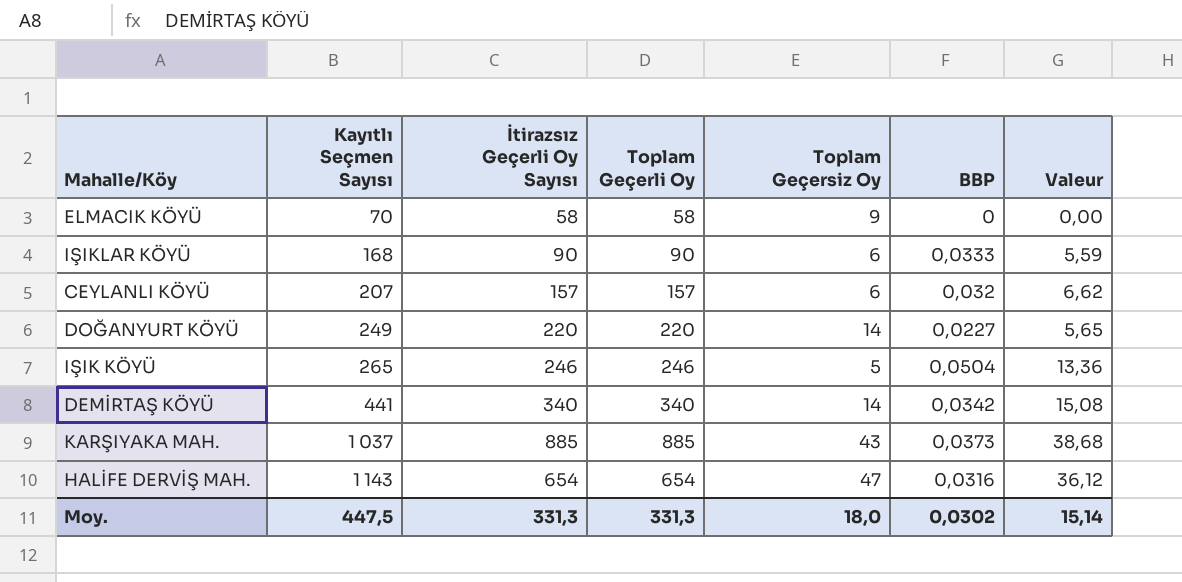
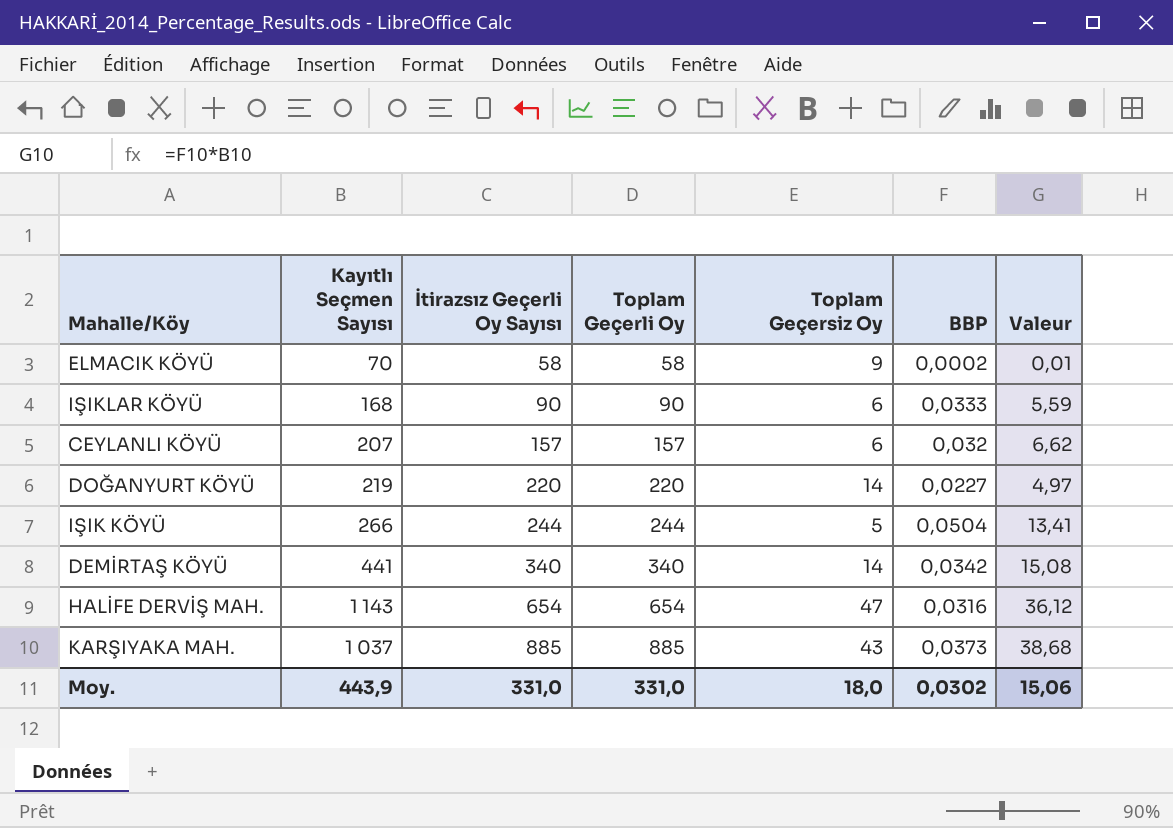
row order: Kayıtlı Seçmen Sayısı ascending -> İtirazsız Geçerli Oy Sayısı ascending
ELMACIK KÖYÜ | BBP: 0 -> 0,0002
ELMACIK KÖYÜ | Valeur: 0,00 -> 0,01
DOĞANYURT KÖYÜ | Kayıtlı Seçmen Sayısı: 249 -> 219
DOĞANYURT KÖYÜ | Valeur: 5,65 -> 4,97
IŞIK KÖYÜ | Kayıtlı Seçmen Sayısı: 265 -> 266
IŞIK KÖYÜ | İtirazsız Geçerli Oy Sayısı: 246 -> 244
IŞIK KÖYÜ | Toplam Geçerli Oy: 246 -> 244
IŞIK KÖYÜ | Valeur: 13,36 -> 13,41
Moy. | Kayıtlı Seçmen Sayısı: 447,5 -> 443,9
Moy. | İtirazsız Geçerli Oy Sayısı: 331,3 -> 331,0
Moy. | Toplam Geçerli Oy: 331,3 -> 331,0
Moy. | Valeur: 15,14 -> 15,06

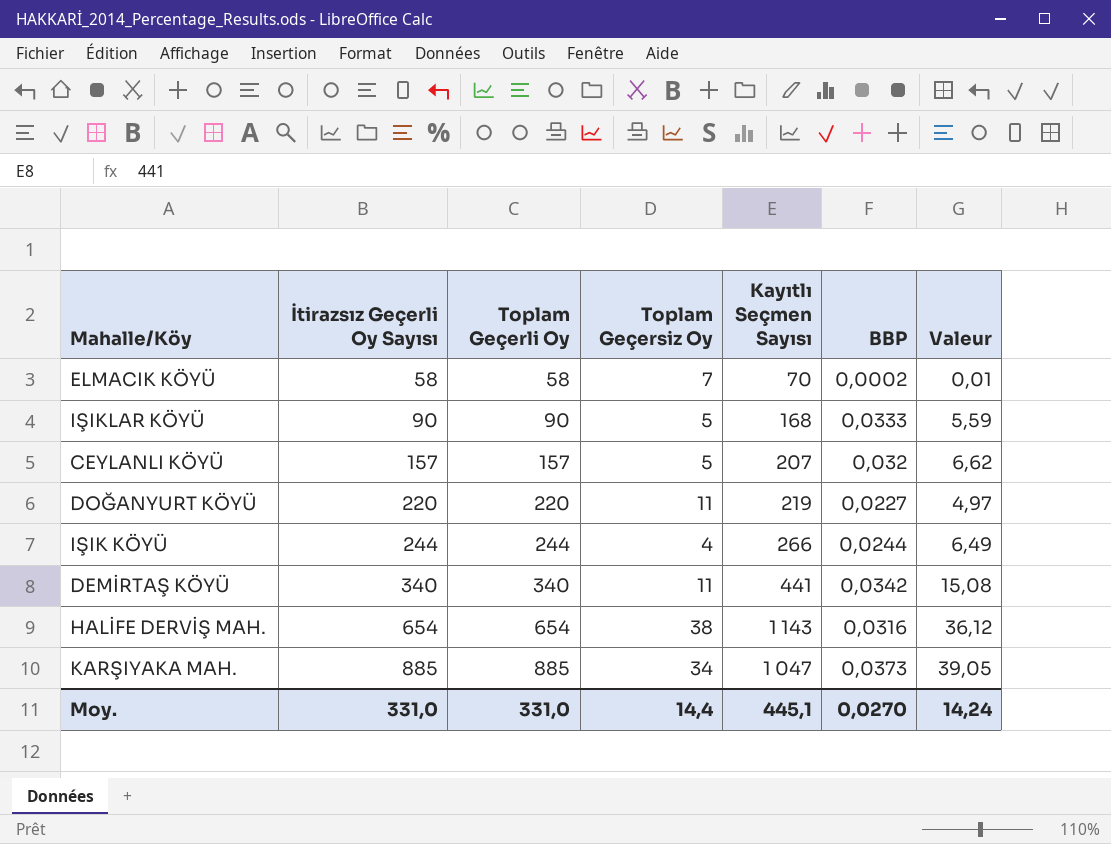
column Kayıtlı Seçmen Sayısı | position: 2 -> 5
ELMACIK KÖYÜ | Toplam Geçersiz Oy: 9 -> 7
IŞIKLAR KÖYÜ | Toplam Geçersiz Oy: 6 -> 5
CEYLANLI KÖYÜ | Toplam Geçersiz Oy: 6 -> 5
DOĞANYURT KÖYÜ | Toplam Geçersiz Oy: 14 -> 11
IŞIK KÖYÜ | Toplam Geçersiz Oy: 5 -> 4
IŞIK KÖYÜ | BBP: 0,0504 -> 0,0244
IŞIK KÖYÜ | Valeur: 13,41 -> 6,49
DEMİRTAŞ KÖYÜ | Toplam Geçersiz Oy: 14 -> 11
HALİFE DERVİŞ MAH. | Toplam Geçersiz Oy: 47 -> 38
KARŞIYAKA MAH. | Toplam Geçersiz Oy: 43 -> 34
KARŞIYAKA MAH. | Kayıtlı Seçmen Sayısı: 1 037 -> 1 047
KARŞIYAKA MAH. | Valeur: 38,68 -> 39,05
Moy. | Toplam Geçersiz Oy: 18,0 -> 14,4
Moy. | Kayıtlı Seçmen Sayısı: 443,9 -> 445,1
Moy. | BBP: 0,0302 -> 0,0270
Moy. | Valeur: 15,06 -> 14,24

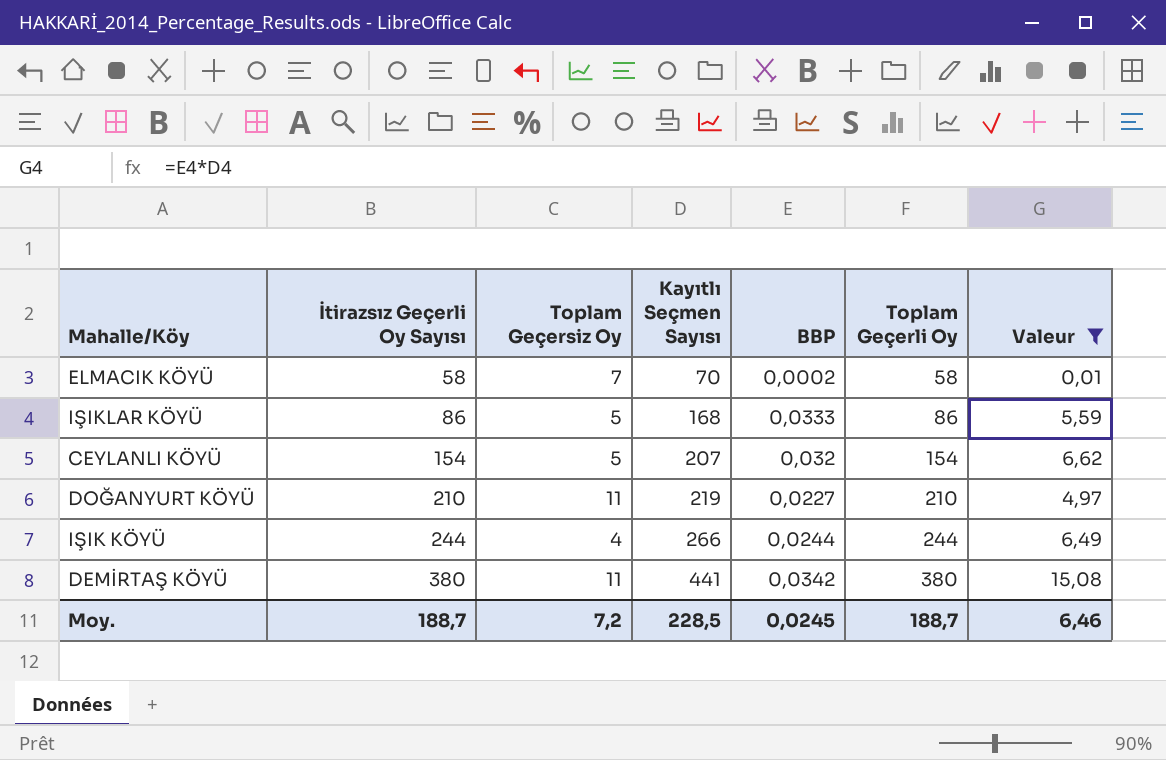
filter: none -> Valeur <= 15,08
column Toplam Geçerli Oy | position: 3 -> 6
IŞIKLAR KÖYÜ | İtirazsız Geçerli Oy Sayısı: 90 -> 86
IŞIKLAR KÖYÜ | Toplam Geçerli Oy: 90 -> 86
CEYLANLI KÖYÜ | İtirazsız Geçerli Oy Sayısı: 157 -> 154
CEYLANLI KÖYÜ | Toplam Geçerli Oy: 157 -> 154
DOĞANYURT KÖYÜ | İtirazsız Geçerli Oy Sayısı: 220 -> 210
DOĞANYURT KÖYÜ | Toplam Geçerli Oy: 220 -> 210
DEMİRTAŞ KÖYÜ | İtirazsız Geçerli Oy Sayısı: 340 -> 380
DEMİRTAŞ KÖYÜ | Toplam Geçerli Oy: 340 -> 380
Moy. | İtirazsız Geçerli Oy Sayısı: 331,0 -> 188,7
Moy. | Toplam Geçersiz Oy: 14,4 -> 7,2
Moy. | Kayıtlı Seçmen Sayısı: 445,1 -> 228,5
Moy. | BBP: 0,0270 -> 0,0245
Moy. | Toplam Geçerli Oy: 331,0 -> 188,7
Moy. | Valeur: 14,24 -> 6,46

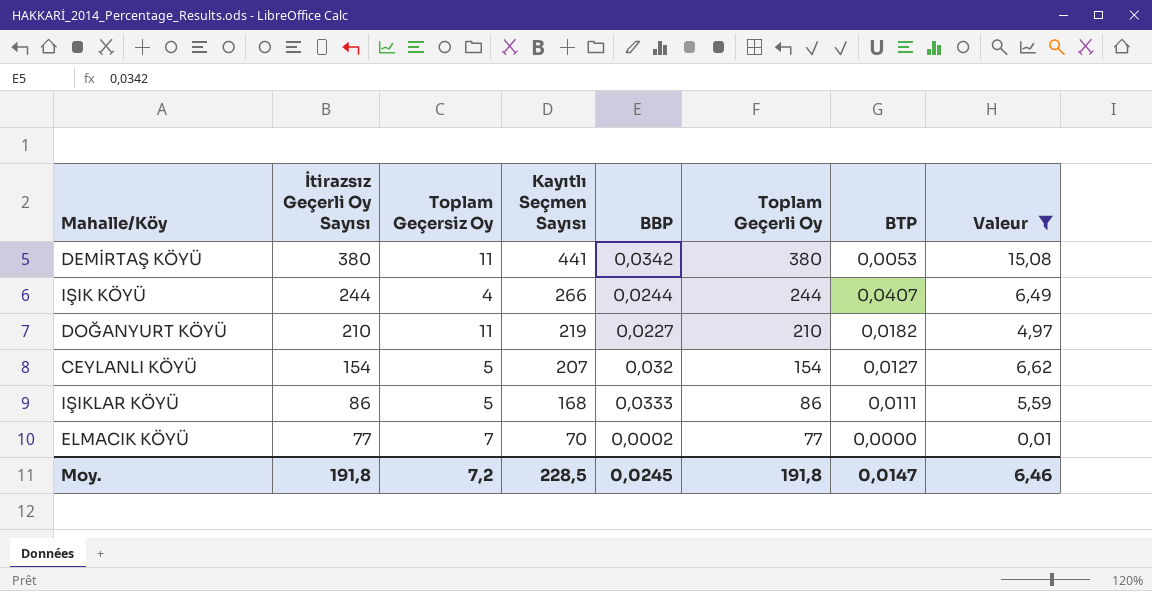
row order: İtirazsız Geçerli Oy Sayısı ascending -> İtirazsız Geçerli Oy Sayısı descending
column BTP | position: none -> 7
ELMACIK KÖYÜ | İtirazsız Geçerli Oy Sayısı: 58 -> 77
ELMACIK KÖYÜ | Toplam Geçerli Oy: 58 -> 77
Moy. | İtirazsız Geçerli Oy Sayısı: 188,7 -> 191,8
Moy. | Toplam Geçerli Oy: 188,7 -> 191,8

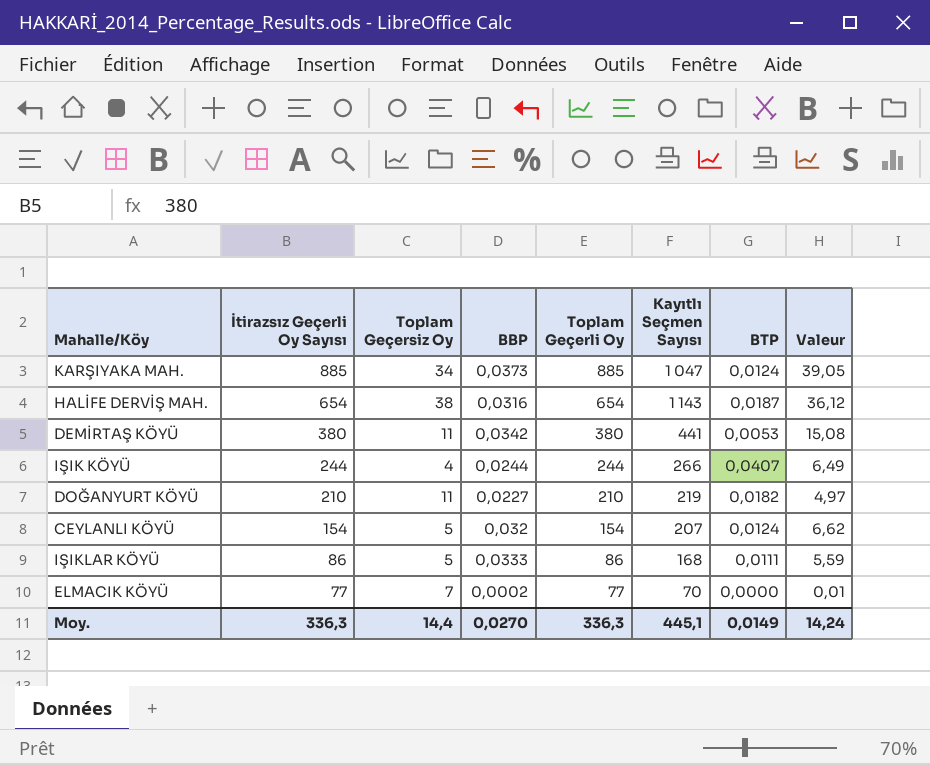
filter: Valeur <= 15,08 -> none
column Kayıtlı Seçmen Sayısı | position: 4 -> 6
CEYLANLI KÖYÜ | BTP: 0,0127 -> 0,0124
Moy. | İtirazsız Geçerli Oy Sayısı: 191,8 -> 336,3
Moy. | Toplam Geçersiz Oy: 7,2 -> 14,4
Moy. | BBP: 0,0245 -> 0,0270
Moy. | Toplam Geçerli Oy: 191,8 -> 336,3
Moy. | Kayıtlı Seçmen Sayısı: 228,5 -> 445,1
Moy. | BTP: 0,0147 -> 0,0149
Moy. | Valeur: 6,46 -> 14,24

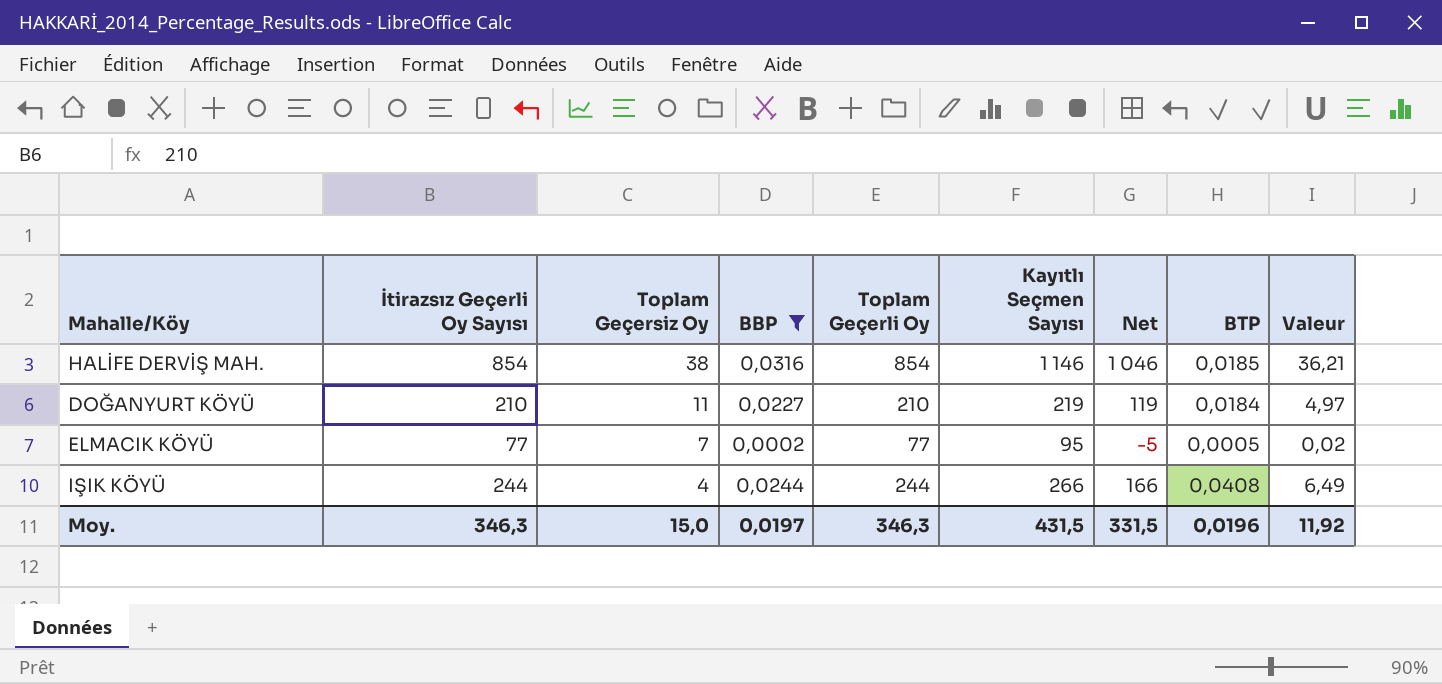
filter: none -> BBP <= 0,0316
row order: İtirazsız Geçerli Oy Sayısı descending -> Toplam Geçersiz Oy descending
column Net | formula: none -> [Kayıtlı Seçmen Sayısı] - 100
HALİFE DERVİŞ MAH. | İtirazsız Geçerli Oy Sayısı: 654 -> 854
HALİFE DERVİŞ MAH. | Toplam Geçerli Oy: 654 -> 854
HALİFE DERVİŞ MAH. | Kayıtlı Seçmen Sayısı: 1 143 -> 1 146
HALİFE DERVİŞ MAH. | BTP: 0,0187 -> 0,0185
HALİFE DERVİŞ MAH. | Valeur: 36,12 -> 36,21
DOĞANYURT KÖYÜ | BTP: 0,0182 -> 0,0184
ELMACIK KÖYÜ | Kayıtlı Seçmen Sayısı: 70 -> 95
ELMACIK KÖYÜ | BTP: 0,0000 -> 0,0005
ELMACIK KÖYÜ | Valeur: 0,01 -> 0,02
IŞIK KÖYÜ | BTP: 0,0407 -> 0,0408
Moy. | İtirazsız Geçerli Oy Sayısı: 336,3 -> 346,3
Moy. | Toplam Geçersiz Oy: 14,4 -> 15,0
Moy. | BBP: 0,0270 -> 0,0197
Moy. | Toplam Geçerli Oy: 336,3 -> 346,3
Moy. | Kayıtlı Seçmen Sayısı: 445,1 -> 431,5
Moy. | BTP: 0,0149 -> 0,0196
Moy. | Valeur: 14,24 -> 11,92

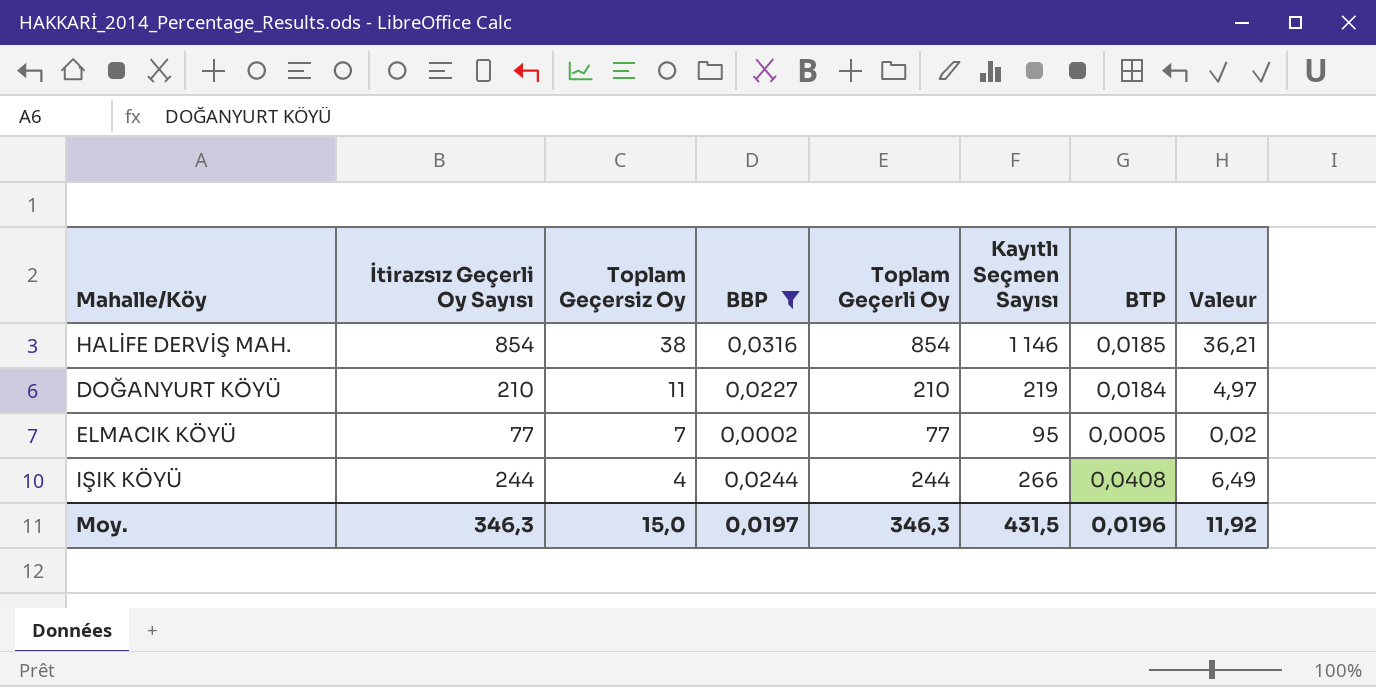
column Net | formula: [Kayıtlı Seçmen Sayısı] - 100 -> none

